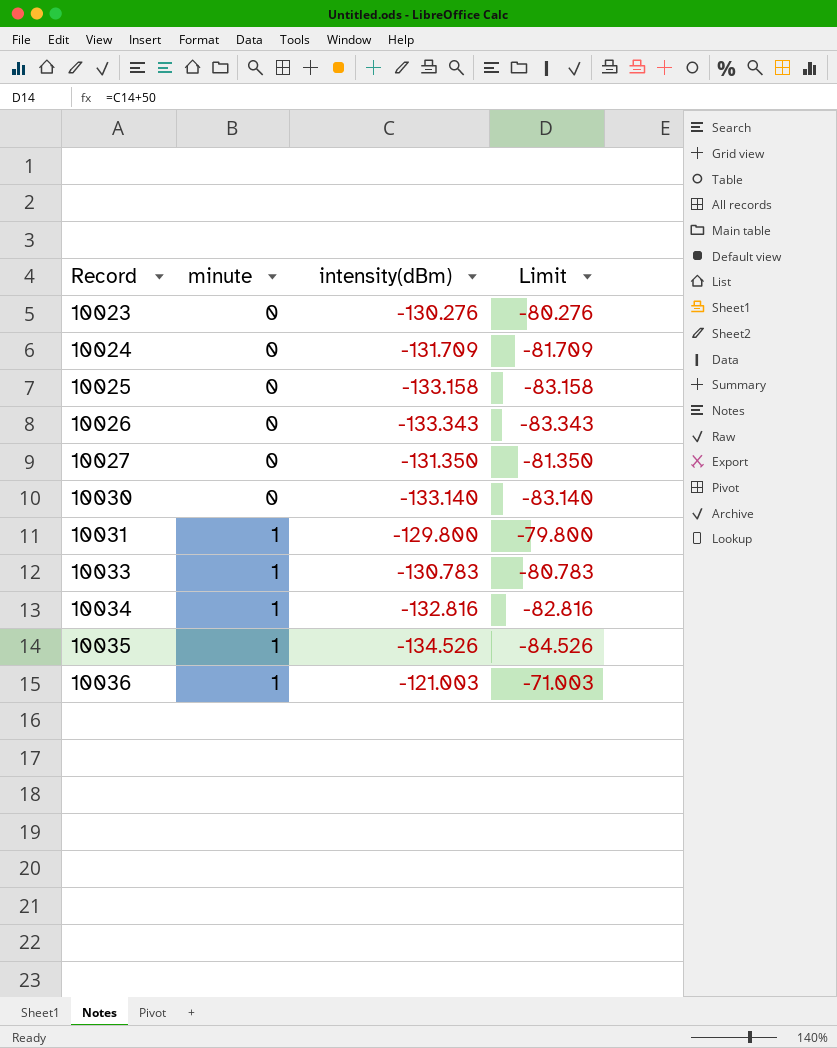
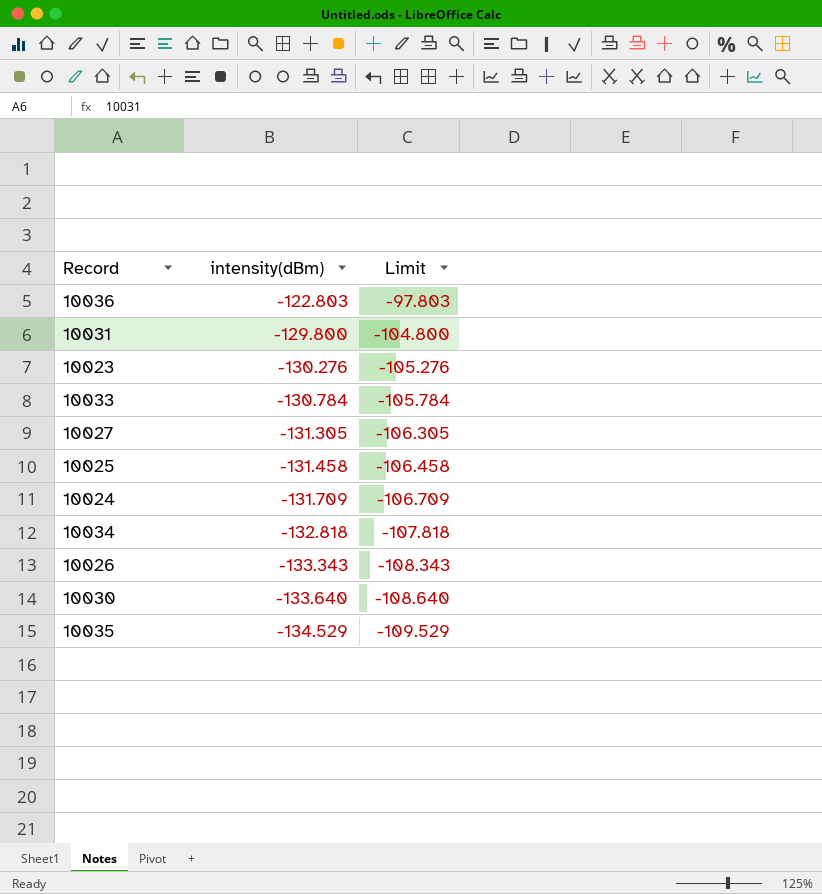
row order: Record ascending -> intensity(dBm) descending
column minute | position: 2 -> none
column Limit | formula: [intensity(dBm)] + 50 -> [intensity(dBm)] + 25
10036 | intensity(dBm): -121.003 -> -122.803
10033 | intensity(dBm): -130.783 -> -130.784
10027 | intensity(dBm): -131.350 -> -131.305
10025 | intensity(dBm): -133.158 -> -131.458
10034 | intensity(dBm): -132.816 -> -132.818
10030 | intensity(dBm): -133.140 -> -133.640
10035 | intensity(dBm): -134.526 -> -134.529

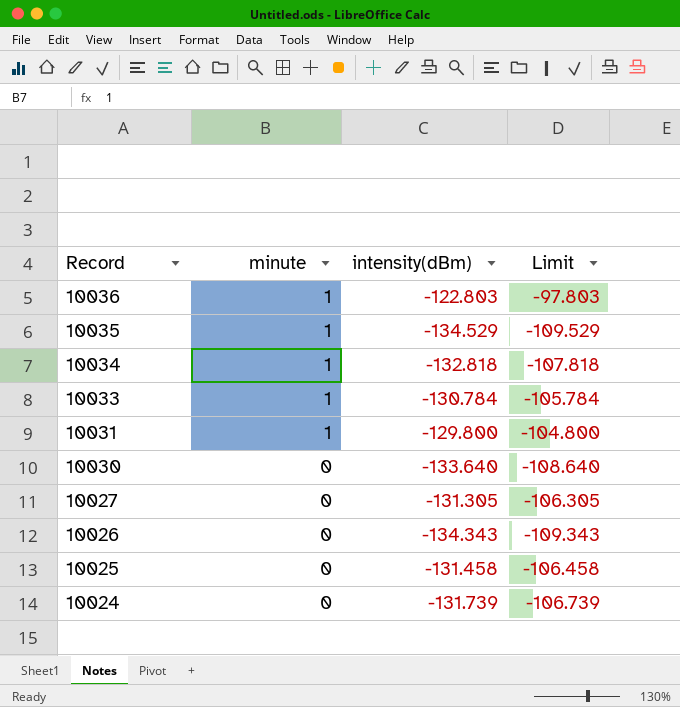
row order: intensity(dBm) descending -> Record descending
column minute | position: none -> 2
row 10023: -130.276 | -105.276 -> none
10026 | intensity(dBm): -133.343 -> -134.343
10026 | Limit: -108.343 -> -109.343
10024 | intensity(dBm): -131.709 -> -131.739
10024 | Limit: -106.709 -> -106.739

